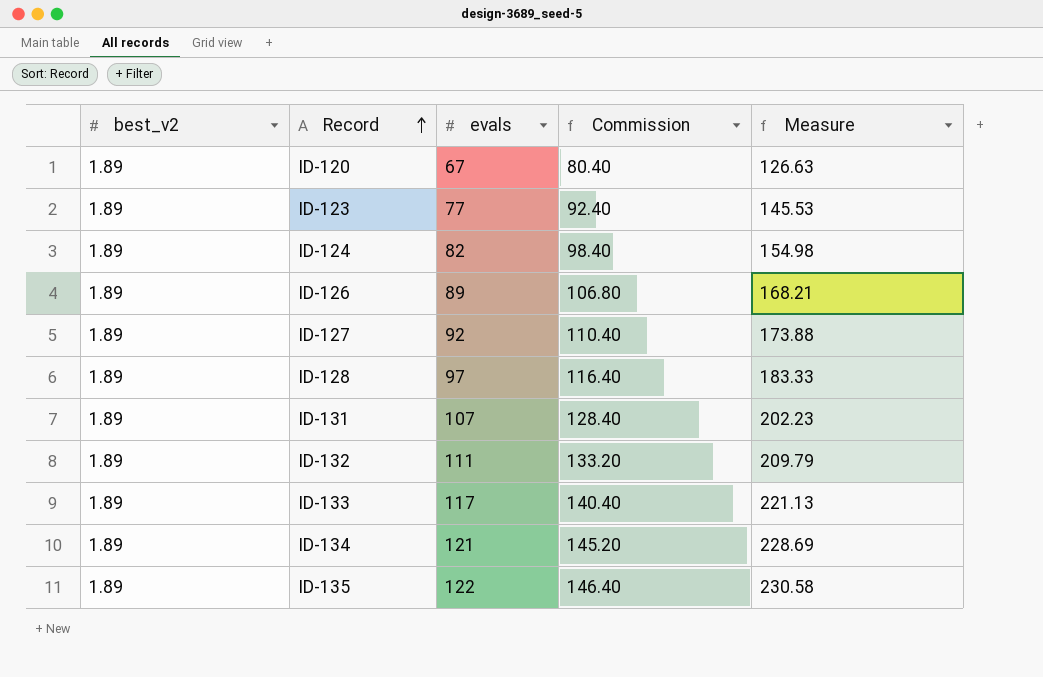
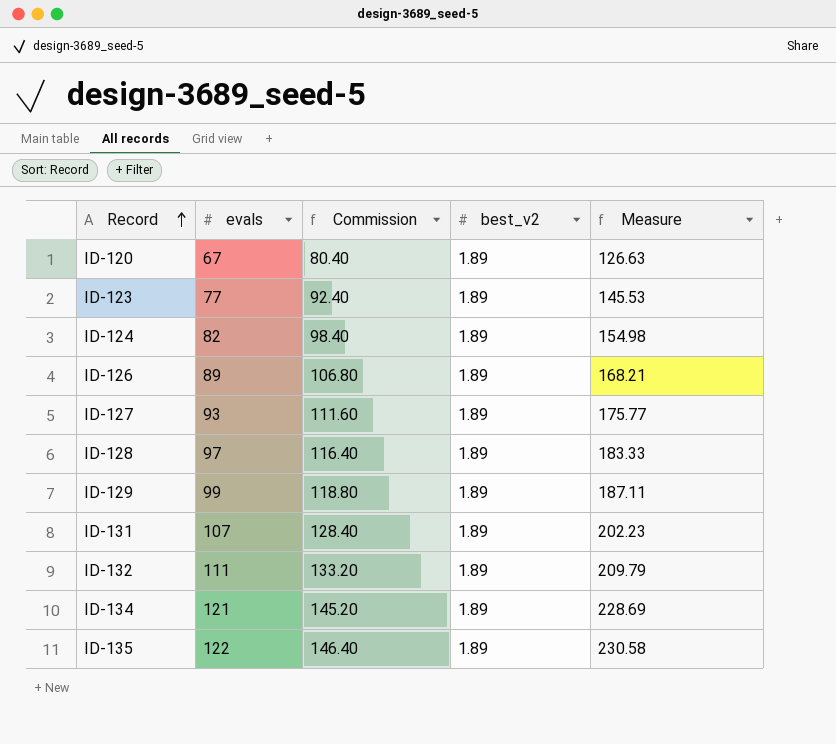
column best_v2 | position: 1 -> 4
row ID-133: 1.89 | 117 | 140.40 | 221.13 -> none
ID-127 | evals: 92 -> 93
ID-127 | Commission: 110.40 -> 111.60
ID-127 | Measure: 173.88 -> 175.77
row ID-129: none -> 99 | 118.80 | 1.89 | 187.11

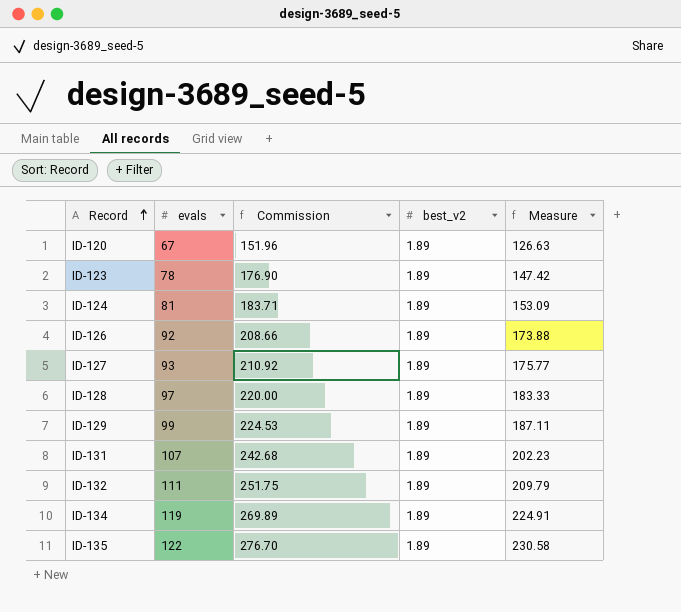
column Commission | formula: [evals] * 1.2 -> [Measure] * 1.2
ID-123 | evals: 77 -> 78
ID-123 | Measure: 145.53 -> 147.42
ID-124 | evals: 82 -> 81
ID-124 | Measure: 154.98 -> 153.09
ID-126 | evals: 89 -> 92
ID-126 | Measure: 168.21 -> 173.88
ID-134 | evals: 121 -> 119
ID-134 | Measure: 228.69 -> 224.91

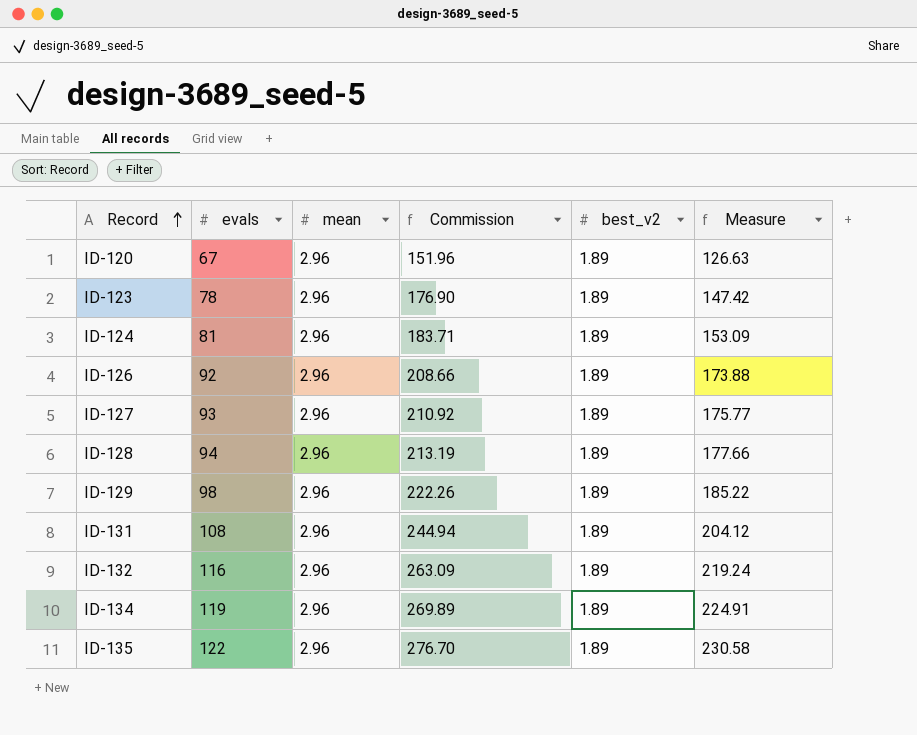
column mean | position: none -> 3
ID-128 | evals: 97 -> 94
ID-128 | Commission: 220.00 -> 213.19
ID-128 | Measure: 183.33 -> 177.66
ID-129 | evals: 99 -> 98
ID-129 | Commission: 224.53 -> 222.26
ID-129 | Measure: 187.11 -> 185.22
ID-131 | evals: 107 -> 108
ID-131 | Commission: 242.68 -> 244.94
ID-131 | Measure: 202.23 -> 204.12
ID-132 | evals: 111 -> 116
ID-132 | Commission: 251.75 -> 263.09
ID-132 | Measure: 209.79 -> 219.24

